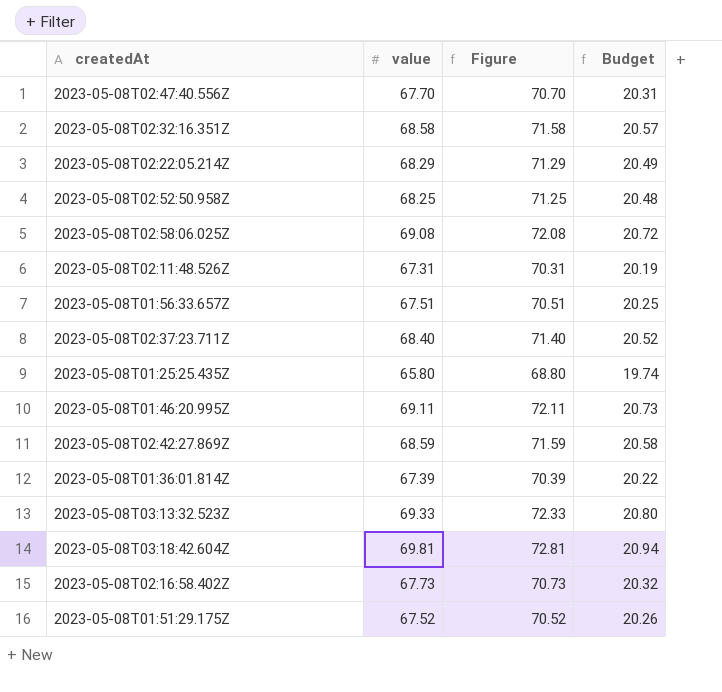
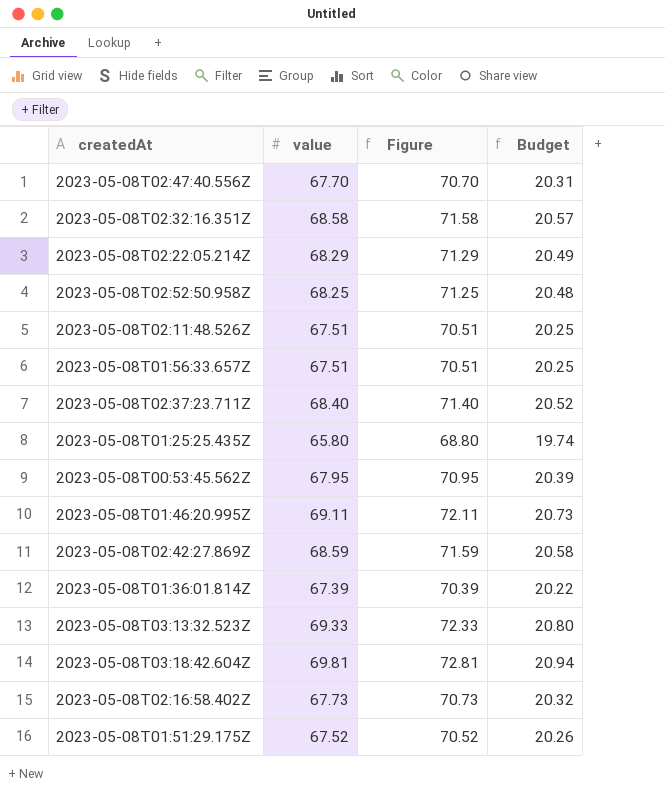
row 2023-05-08T02:58:06.025Z: 69.08 | 72.08 | 20.72 -> none
2023-05-08T02:11:48.526Z | value: 67.31 -> 67.51
2023-05-08T02:11:48.526Z | Figure: 70.31 -> 70.51
2023-05-08T02:11:48.526Z | Budget: 20.19 -> 20.25
row 2023-05-08T00:53:45.562Z: none -> 67.95 | 70.95 | 20.39

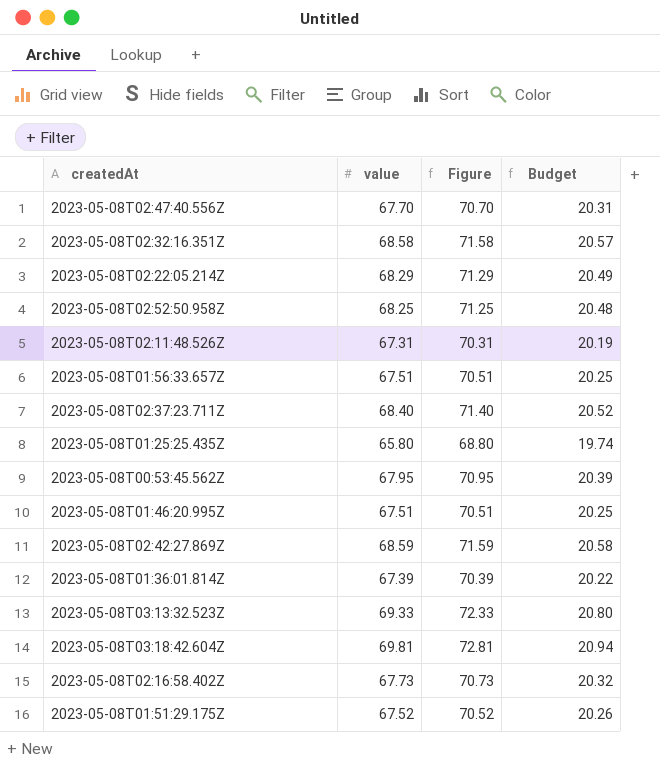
2023-05-08T02:11:48.526Z | value: 67.51 -> 67.31
2023-05-08T02:11:48.526Z | Figure: 70.51 -> 70.31
2023-05-08T02:11:48.526Z | Budget: 20.25 -> 20.19
2023-05-08T01:46:20.995Z | value: 69.11 -> 67.51
2023-05-08T01:46:20.995Z | Figure: 72.11 -> 70.51
2023-05-08T01:46:20.995Z | Budget: 20.73 -> 20.25

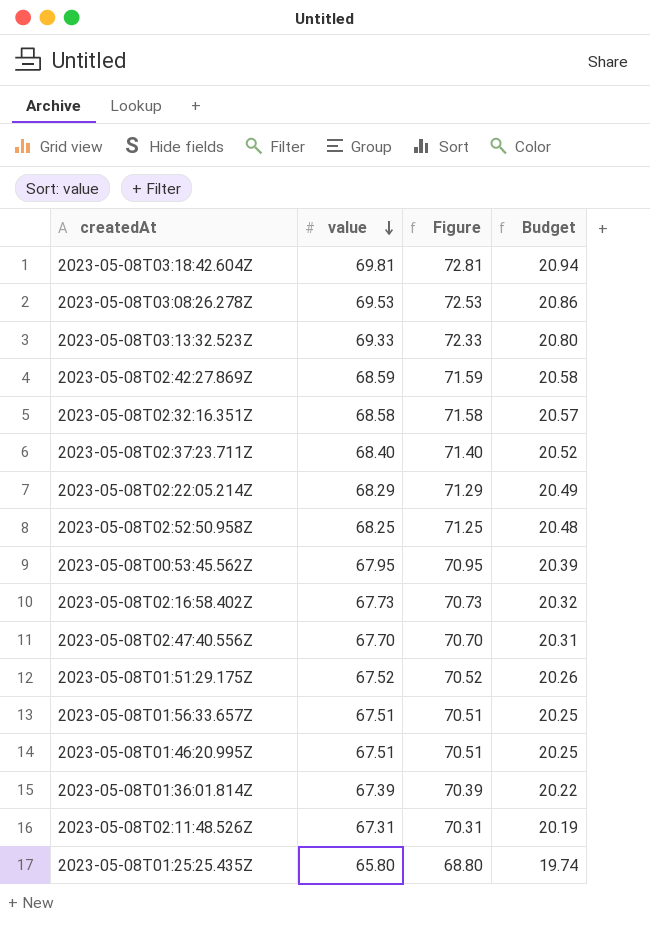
row order: none -> value descending
row 2023-05-08T03:08:26.278Z: none -> 69.53 | 72.53 | 20.86

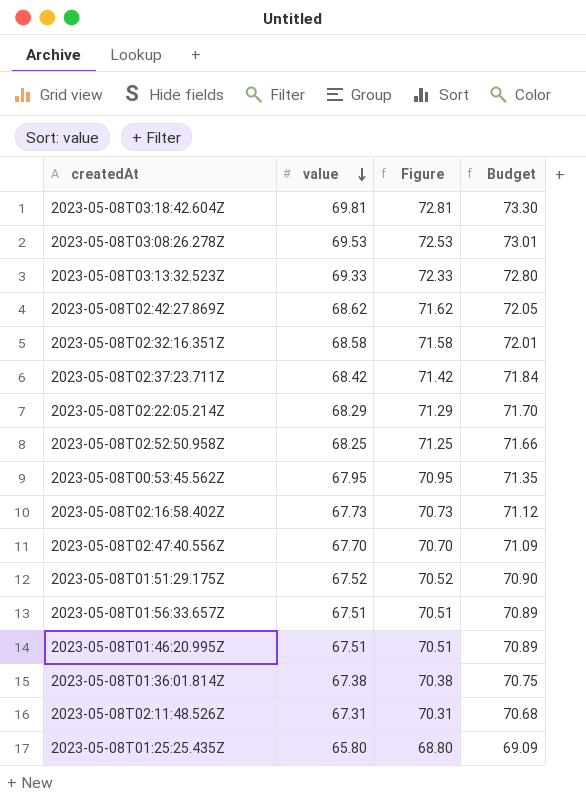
column Budget | formula: [value] * 0.3 -> [value] * 1.05
2023-05-08T02:42:27.869Z | value: 68.59 -> 68.62
2023-05-08T02:42:27.869Z | Figure: 71.59 -> 71.62
2023-05-08T02:37:23.711Z | value: 68.40 -> 68.42
2023-05-08T02:37:23.711Z | Figure: 71.40 -> 71.42
2023-05-08T01:36:01.814Z | value: 67.39 -> 67.38
2023-05-08T01:36:01.814Z | Figure: 70.39 -> 70.38

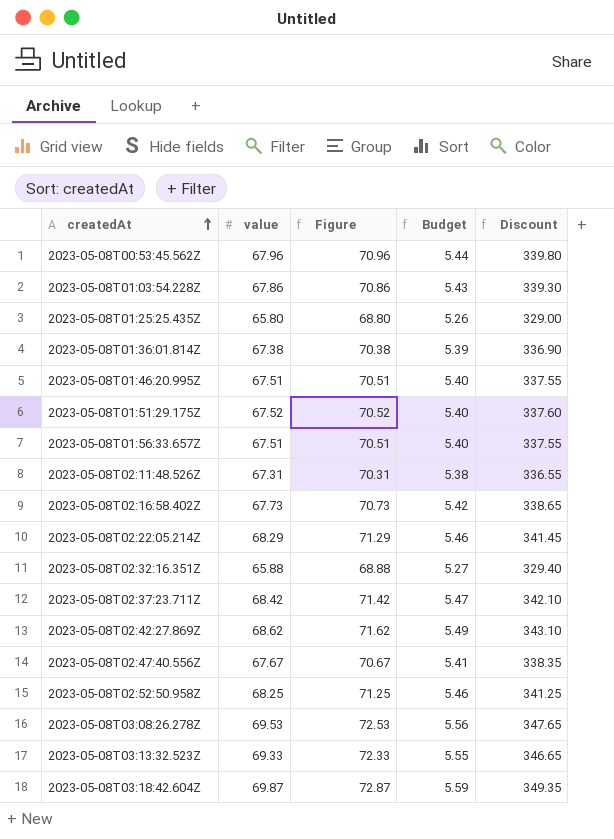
row order: value descending -> createdAt ascending
column Budget | formula: [value] * 1.05 -> [value] * 0.08
column Discount | formula: none -> [value] * 5
2023-05-08T00:53:45.562Z | value: 67.95 -> 67.96
2023-05-08T00:53:45.562Z | Figure: 70.95 -> 70.96
row 2023-05-08T01:03:54.228Z: none -> 67.86 | 70.86 | 5.43 | 339.30
2023-05-08T02:32:16.351Z | value: 68.58 -> 65.88
2023-05-08T02:32:16.351Z | Figure: 71.58 -> 68.88
2023-05-08T02:47:40.556Z | value: 67.70 -> 67.67
2023-05-08T02:47:40.556Z | Figure: 70.70 -> 70.67
2023-05-08T03:18:42.604Z | value: 69.81 -> 69.87
2023-05-08T03:18:42.604Z | Figure: 72.81 -> 72.87

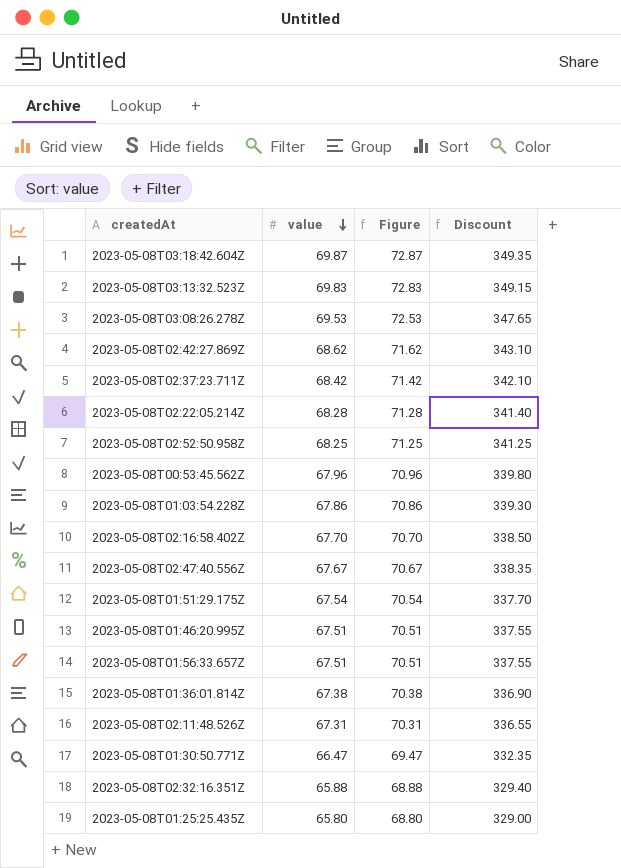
row order: createdAt ascending -> value descending
column Budget | formula: [value] * 0.08 -> none
2023-05-08T03:13:32.523Z | value: 69.33 -> 69.83
2023-05-08T03:13:32.523Z | Figure: 72.33 -> 72.83
2023-05-08T03:13:32.523Z | Discount: 346.65 -> 349.15
2023-05-08T02:22:05.214Z | value: 68.29 -> 68.28
2023-05-08T02:22:05.214Z | Figure: 71.29 -> 71.28
2023-05-08T02:22:05.214Z | Discount: 341.45 -> 341.40
2023-05-08T02:16:58.402Z | value: 67.73 -> 67.70
2023-05-08T02:16:58.402Z | Figure: 70.73 -> 70.70
2023-05-08T02:16:58.402Z | Discount: 338.65 -> 338.50
2023-05-08T01:51:29.175Z | value: 67.52 -> 67.54
2023-05-08T01:51:29.175Z | Figure: 70.52 -> 70.54
2023-05-08T01:51:29.175Z | Discount: 337.60 -> 337.70
row 2023-05-08T01:30:50.771Z: none -> 66.47 | 69.47 | 332.35

